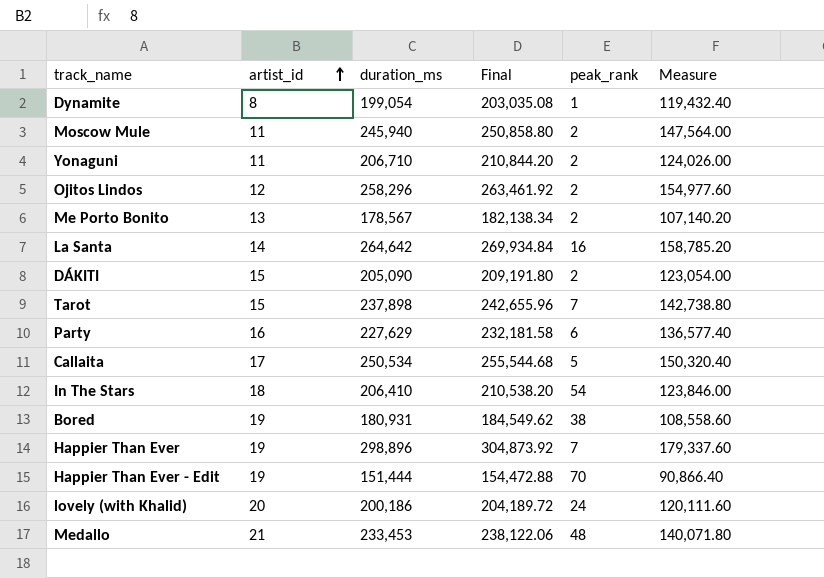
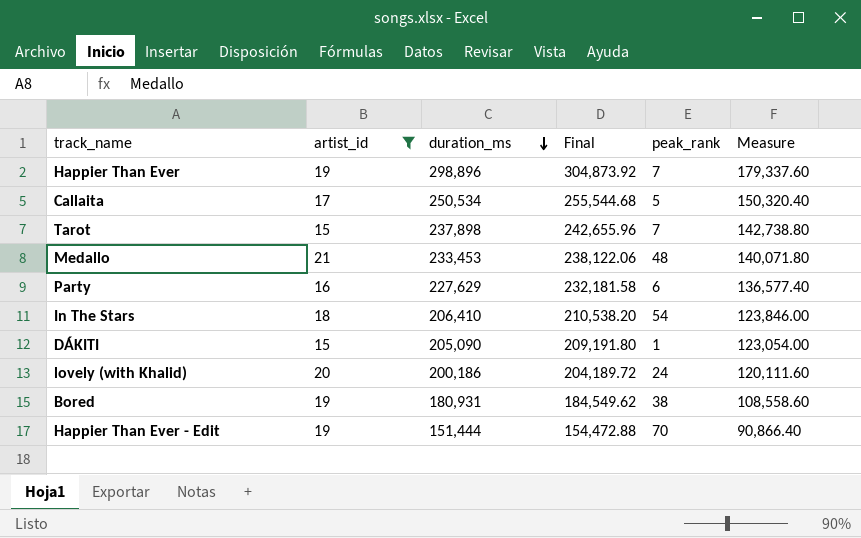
filter: none -> artist_id >= 15
row order: artist_id ascending -> duration_ms descending
DÁKITI | peak_rank: 2 -> 1

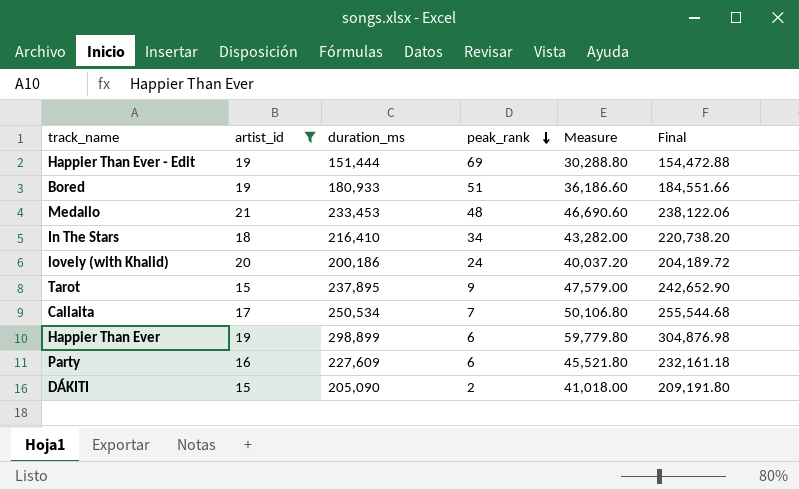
row order: duration_ms descending -> peak_rank descending
column Measure | formula: [duration_ms] * 0.6 -> [duration_ms] * 0.2
column Final | position: 4 -> 6
Happier Than Ever - Edit | peak_rank: 70 -> 69
Bored | duration_ms: 180,931 -> 180,933
Bored | peak_rank: 38 -> 51
Bored | Final: 184,549.62 -> 184,551.66
In The Stars | duration_ms: 206,410 -> 216,410
In The Stars | peak_rank: 54 -> 34
In The Stars | Final: 210,538.20 -> 220,738.20
Tarot | duration_ms: 237,898 -> 237,895
Tarot | peak_rank: 7 -> 9
Tarot | Final: 242,655.96 -> 242,652.90
Callaita | peak_rank: 5 -> 7
Happier Than Ever | duration_ms: 298,896 -> 298,899
Happier Than Ever | peak_rank: 7 -> 6
Happier Than Ever | Final: 304,873.92 -> 304,876.98
Party | duration_ms: 227,629 -> 227,609
Party | Final: 232,181.58 -> 232,161.18
DÁKITI | peak_rank: 1 -> 2

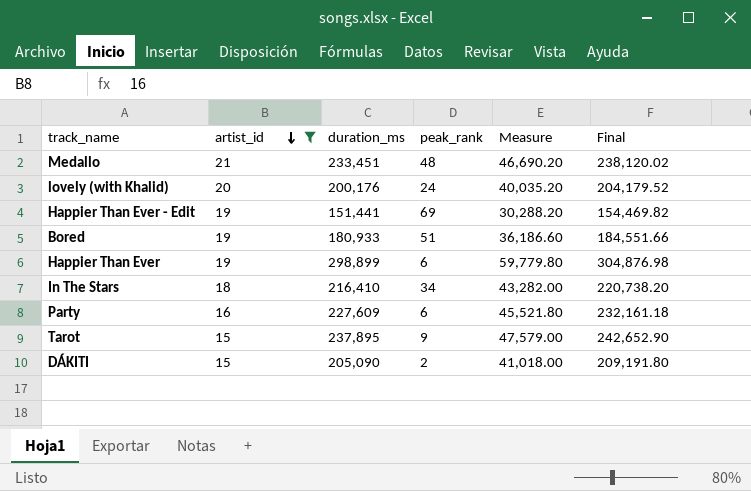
row order: peak_rank descending -> artist_id descending
row Callaita: 17 | 250,534 | 7 | 50,106.80 | 255,544.68 -> none
Medallo | duration_ms: 233,453 -> 233,451
Medallo | Measure: 46,690.60 -> 46,690.20
Medallo | Final: 238,122.06 -> 238,120.02
lovely (with Khalid) | duration_ms: 200,186 -> 200,176
lovely (with Khalid) | Measure: 40,037.20 -> 40,035.20
lovely (with Khalid) | Final: 204,189.72 -> 204,179.52
Happier Than Ever - Edit | duration_ms: 151,444 -> 151,441
Happier Than Ever - Edit | Measure: 30,288.80 -> 30,288.20
Happier Than Ever - Edit | Final: 154,472.88 -> 154,469.82

